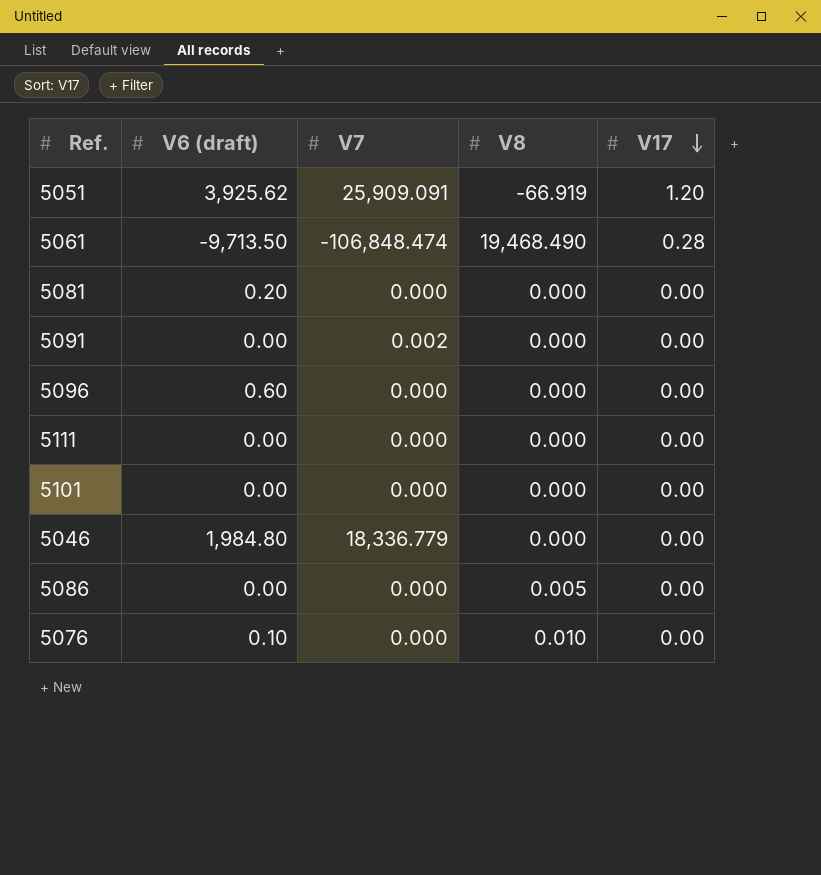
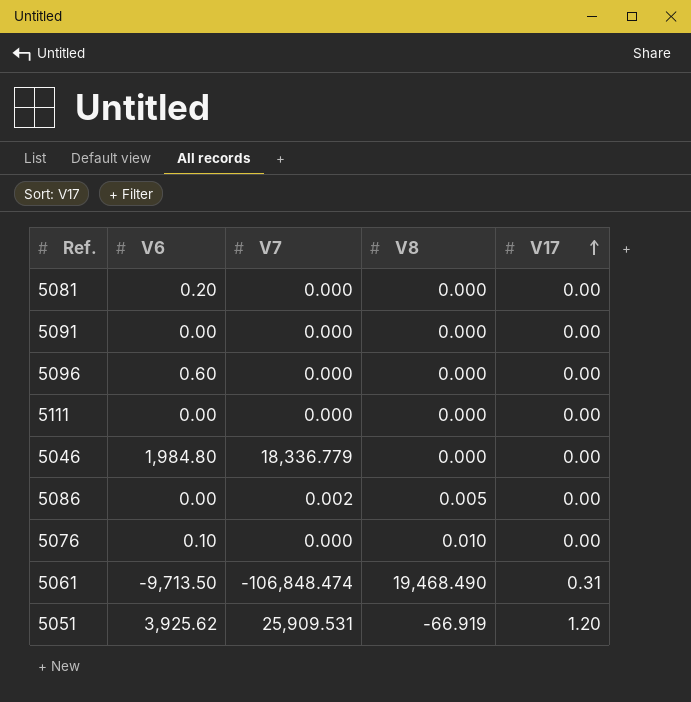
row order: V17 descending -> V17 ascending
column name: V6 (draft) -> V6
row 5101: 0.00 | 0.000 | 0.000 | 0.00 -> none
5091 | V7: 0.002 -> 0.000
5086 | V7: 0.000 -> 0.002
5061 | V17: 0.28 -> 0.31
5051 | V7: 25,909.091 -> 25,909.531

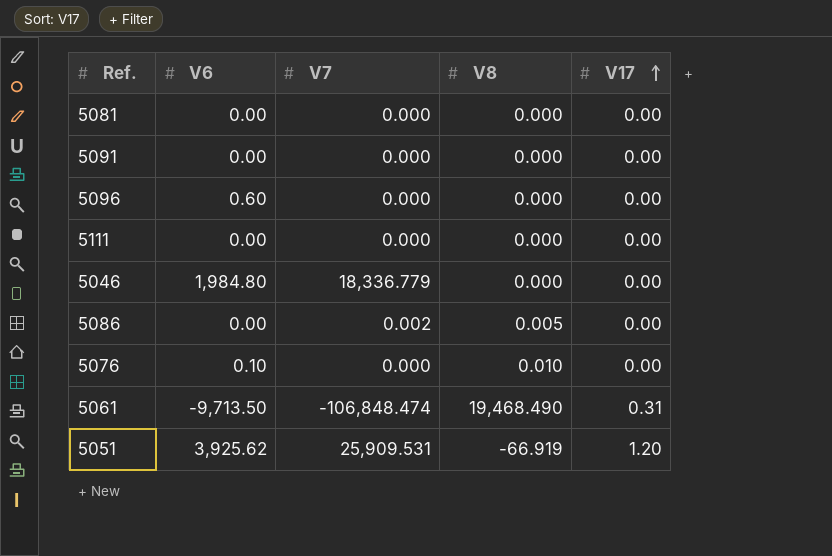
5081 | V6: 0.20 -> 0.00

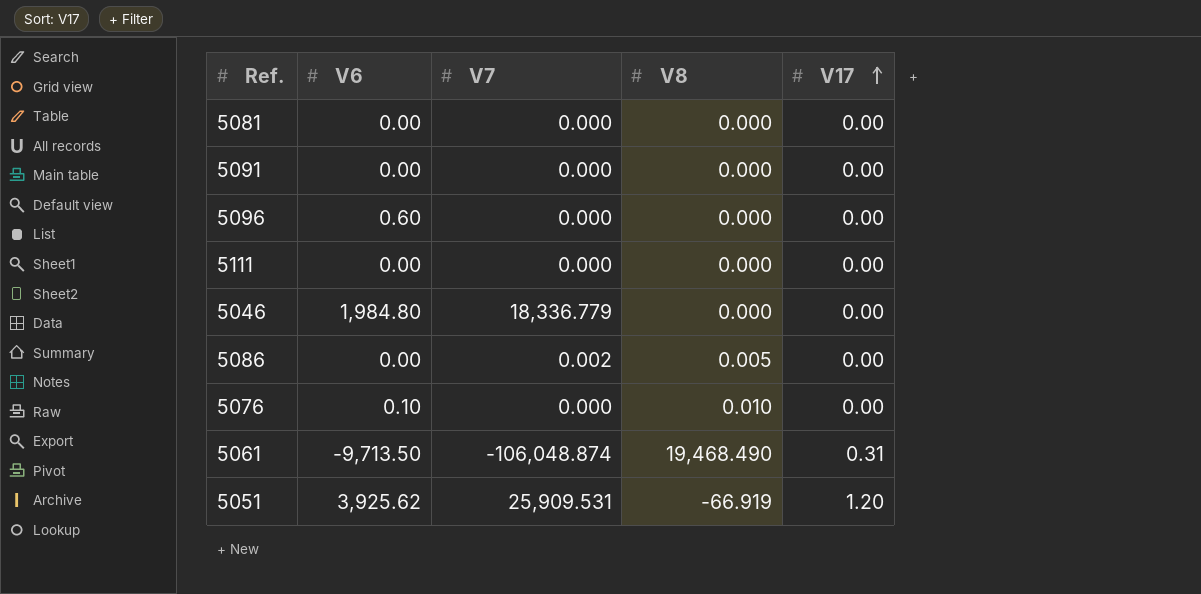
5061 | V7: -106,848.474 -> -106,048.874

